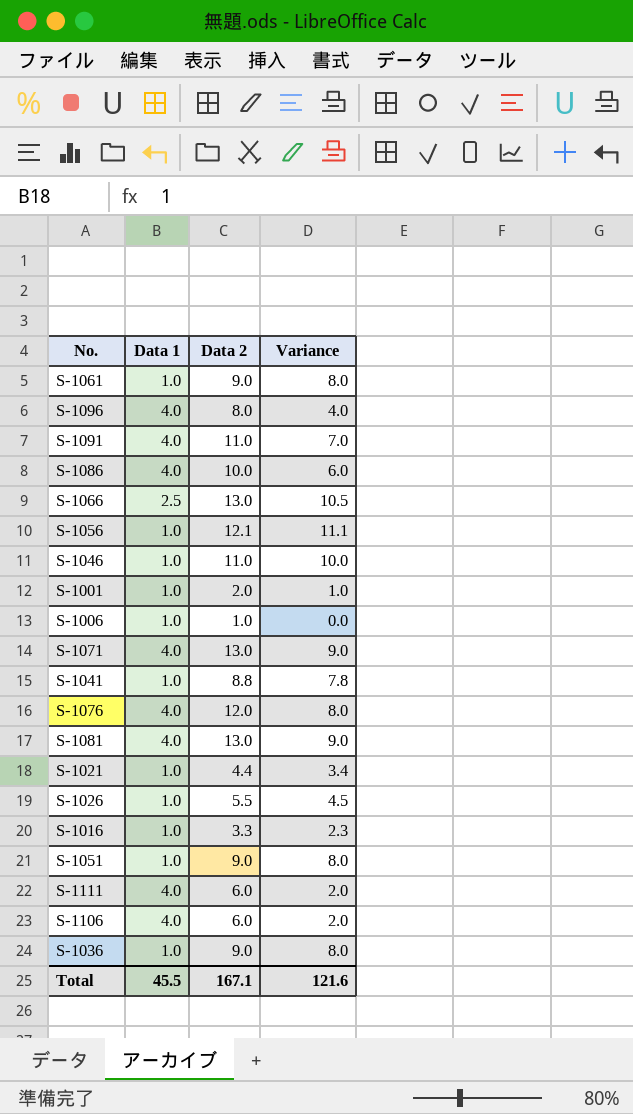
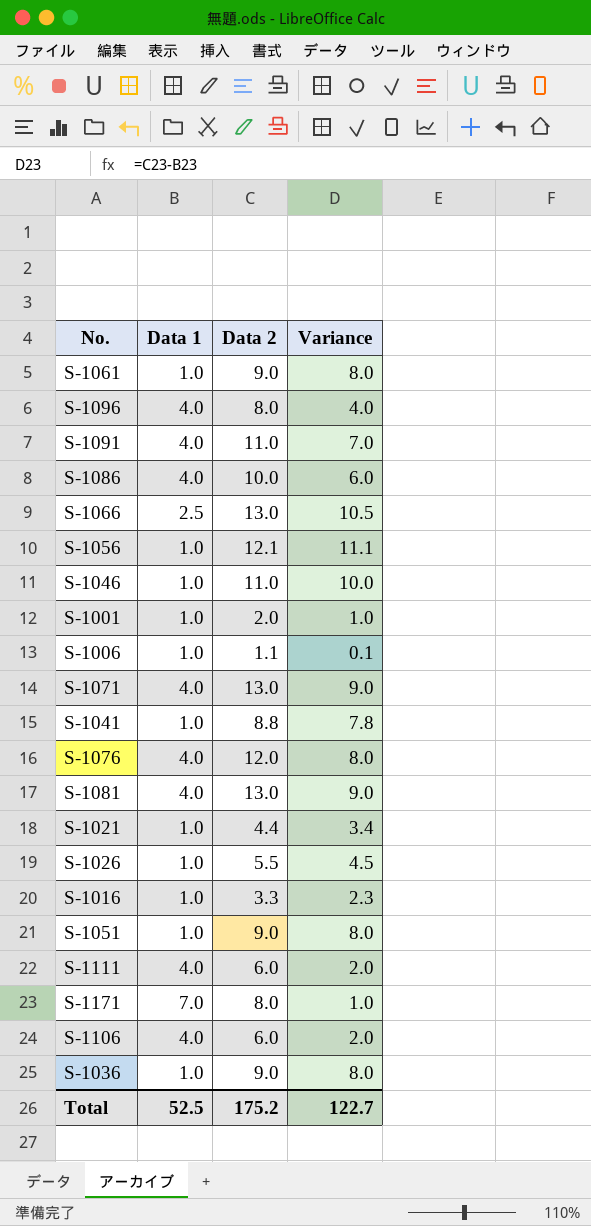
S-1006 | Data 2: 1.0 -> 1.1
S-1006 | Variance: 0.0 -> 0.1
row S-1171: none -> 7.0 | 8.0 | 1.0
Total | Data 1: 45.5 -> 52.5
Total | Data 2: 167.1 -> 175.2
Total | Variance: 121.6 -> 122.7

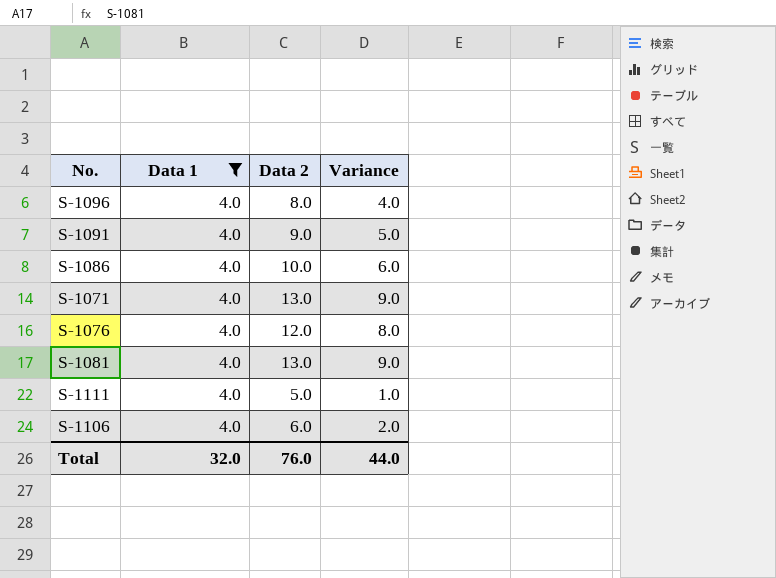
filter: none -> Data 1 = 4.0
S-1091 | Data 2: 11.0 -> 9.0
S-1091 | Variance: 7.0 -> 5.0
S-1111 | Data 2: 6.0 -> 5.0
S-1111 | Variance: 2.0 -> 1.0
Total | Data 1: 52.5 -> 32.0
Total | Data 2: 175.2 -> 76.0
Total | Variance: 122.7 -> 44.0

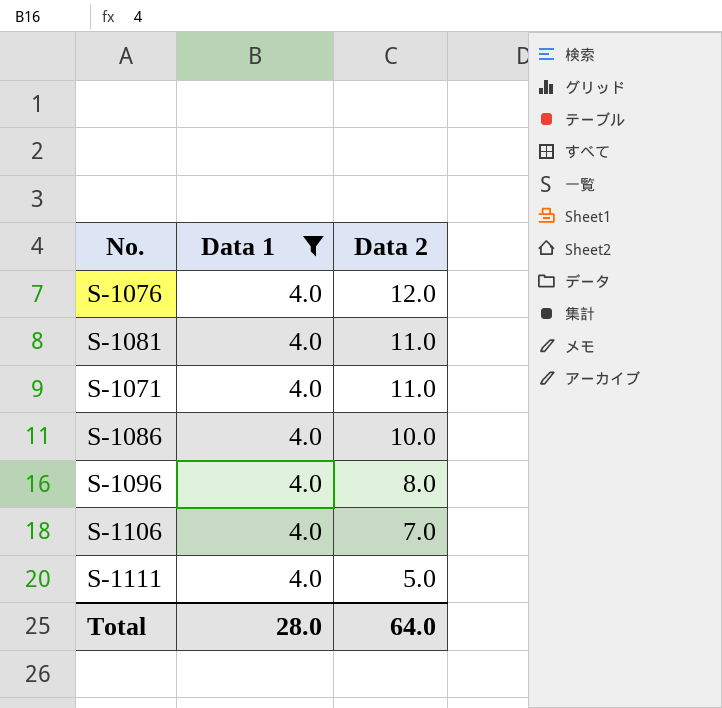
row order: none -> Data 2 descending
column Variance | formula: [Data 2] - [Data 1] -> none
row S-1091: 4.0 | 9.0 | 5.0 -> none
S-1081 | Data 2: 13.0 -> 11.0
S-1071 | Data 2: 13.0 -> 11.0
S-1106 | Data 2: 6.0 -> 7.0
Total | Data 1: 32.0 -> 28.0
Total | Data 2: 76.0 -> 64.0

